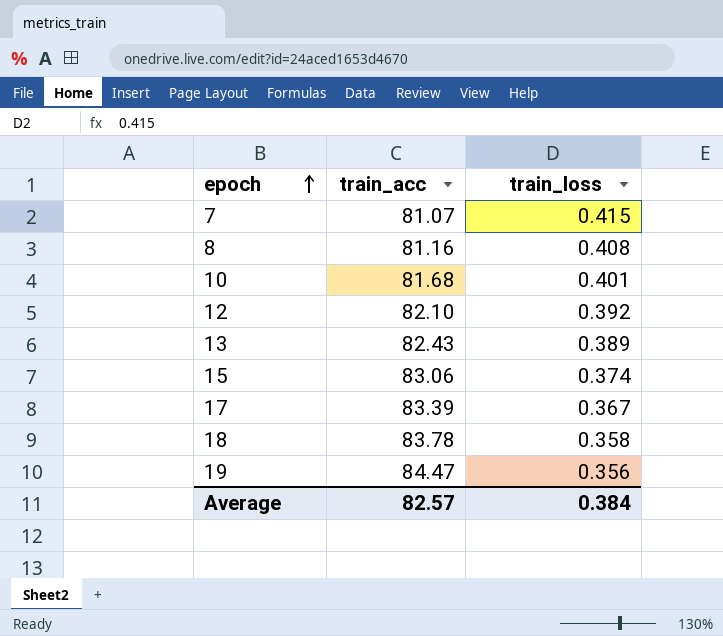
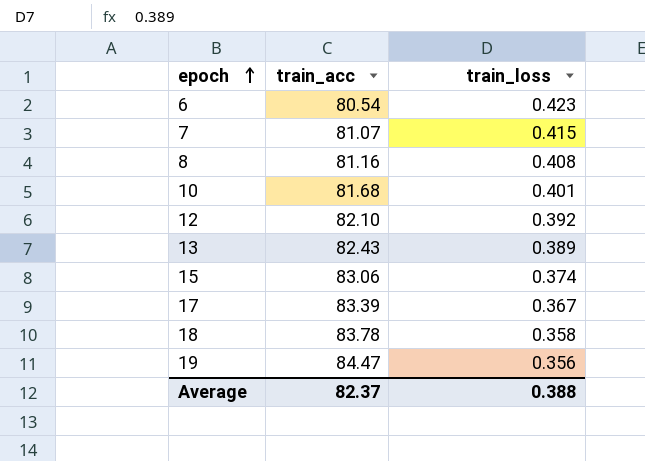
row 6: none -> 80.54 | 0.423
Average | train_acc: 82.57 -> 82.37
Average | train_loss: 0.384 -> 0.388

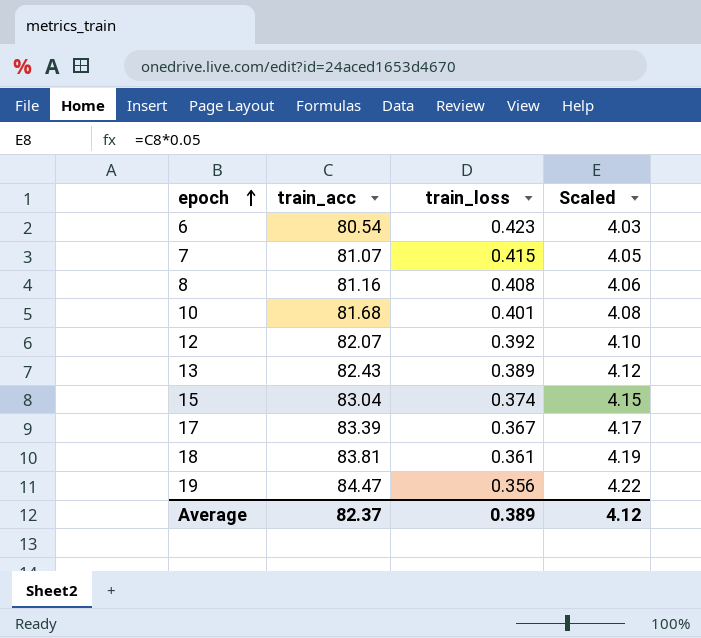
column Scaled | formula: none -> [train_acc] * 0.05
12 | train_acc: 82.10 -> 82.07
15 | train_acc: 83.06 -> 83.04
18 | train_acc: 83.78 -> 83.81
18 | train_loss: 0.358 -> 0.361
Average | train_loss: 0.388 -> 0.389

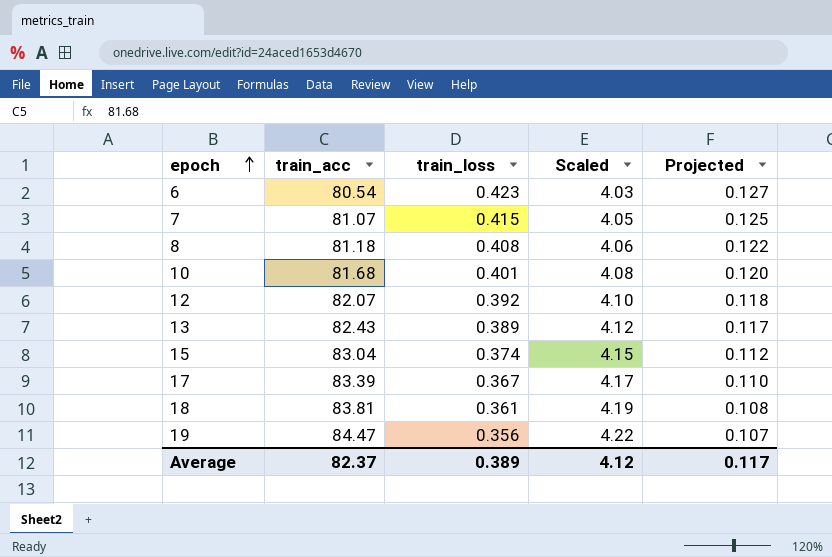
column Projected | formula: none -> [train_loss] * 0.3
8 | train_acc: 81.16 -> 81.18

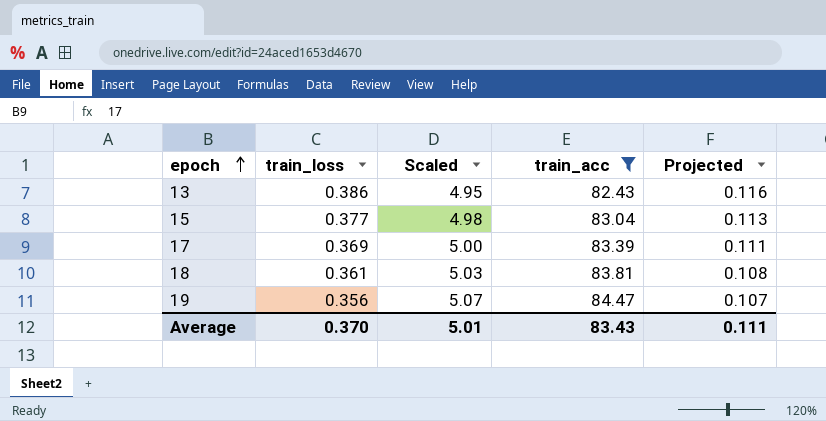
filter: none -> train_acc >= 82.43
column Scaled | formula: [train_acc] * 0.05 -> [train_acc] * 0.06
column train_acc | position: 2 -> 4
13 | train_loss: 0.389 -> 0.386
13 | Projected: 0.117 -> 0.116
15 | train_loss: 0.374 -> 0.377
15 | Projected: 0.112 -> 0.113
17 | train_loss: 0.367 -> 0.369
17 | Projected: 0.110 -> 0.111
Average | train_loss: 0.389 -> 0.370
Average | Scaled: 4.12 -> 5.01
Average | train_acc: 82.37 -> 83.43
Average | Projected: 0.117 -> 0.111

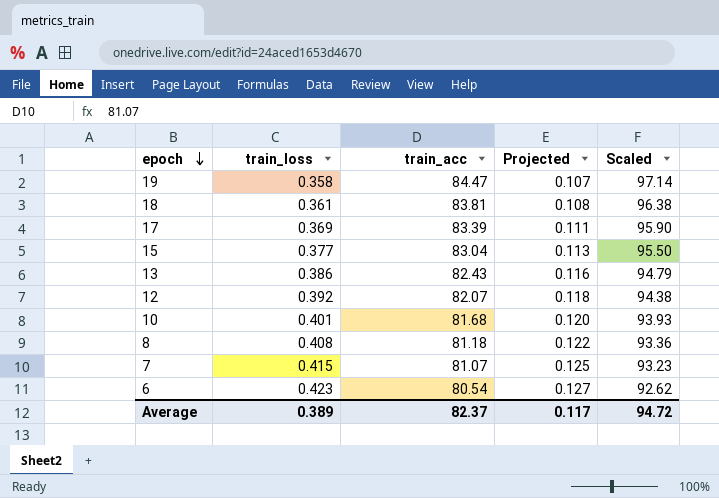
filter: train_acc >= 82.43 -> none
row order: epoch ascending -> epoch descending
column Scaled | formula: [train_acc] * 0.06 -> [train_acc] * 1.15
column Scaled | position: 3 -> 5
19 | train_loss: 0.356 -> 0.358
Average | train_loss: 0.370 -> 0.389
Average | train_acc: 83.43 -> 82.37
Average | Projected: 0.111 -> 0.117
Average | Scaled: 5.01 -> 94.72

